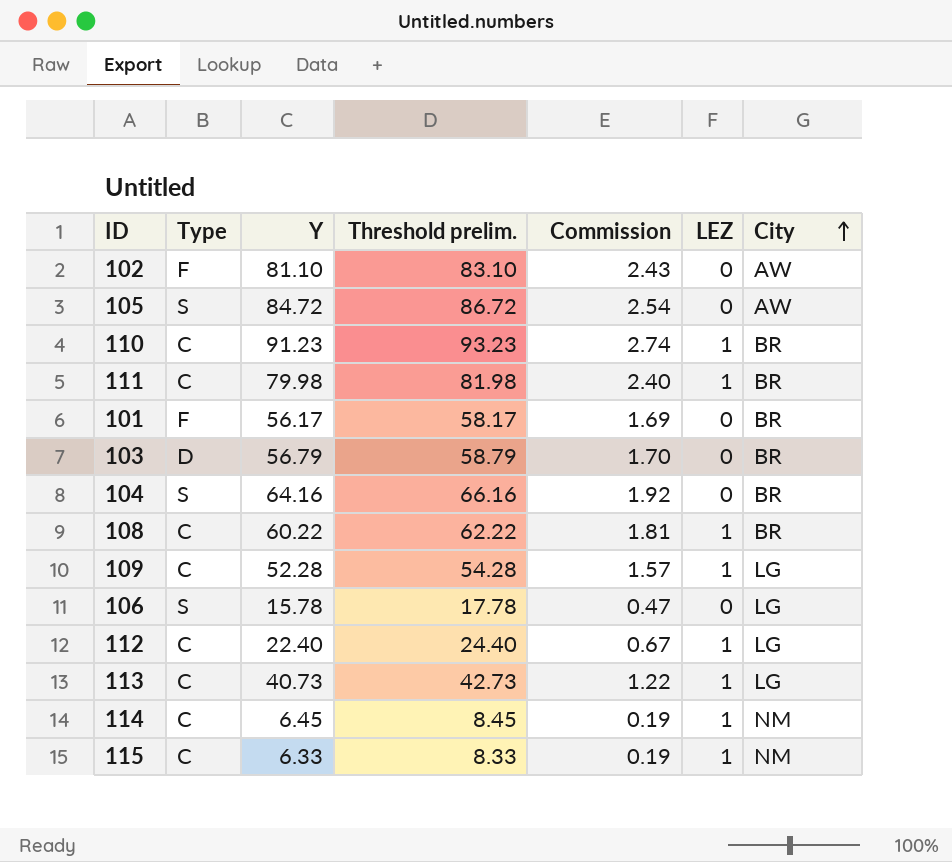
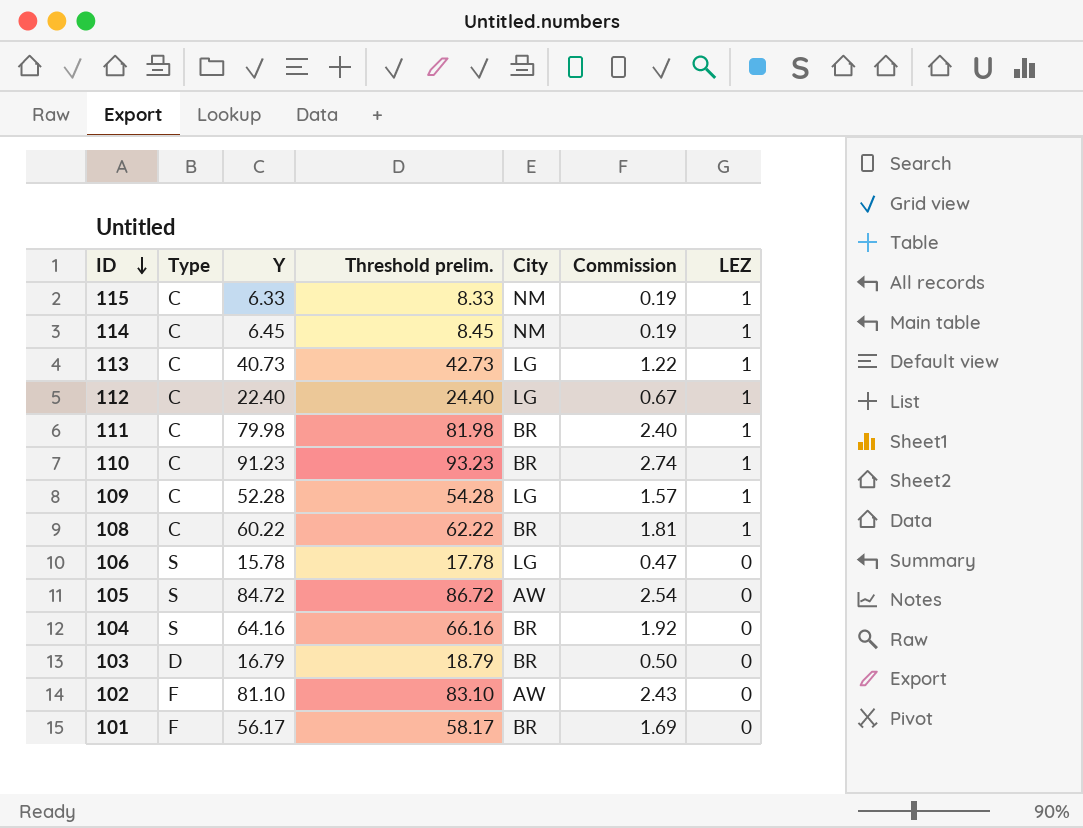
row order: City ascending -> ID descending
column City | position: 7 -> 5
103 | Y: 56.79 -> 16.79
103 | Threshold prelim.: 58.79 -> 18.79
103 | Commission: 1.70 -> 0.50

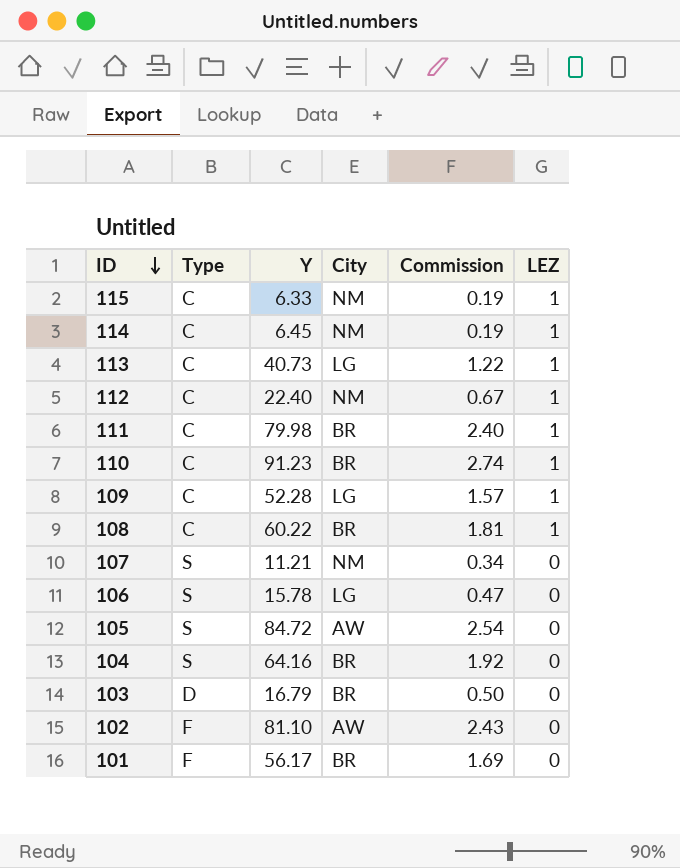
column Threshold prelim. | formula: [Y] + 2 -> none
112 | City: LG -> NM
row 107: none -> S | 11.21 | NM | 0.34 | 0

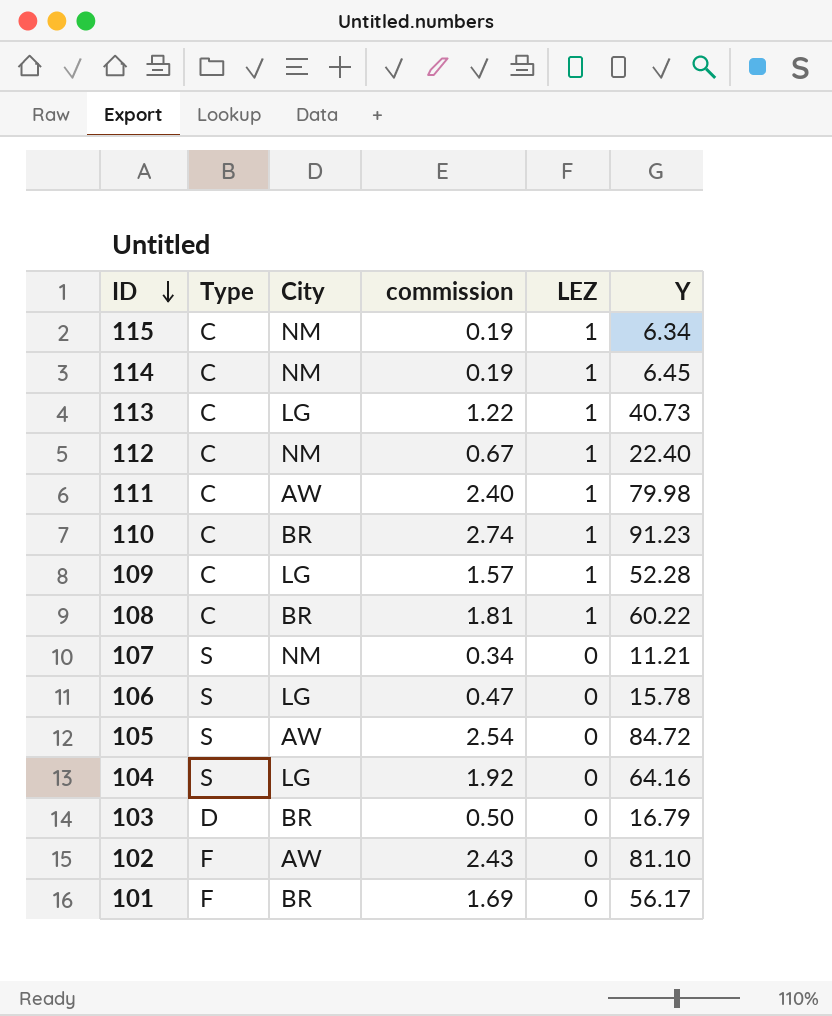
column name: Commission -> commission
column Y | position: 3 -> 6
115 | Y: 6.33 -> 6.34
111 | City: BR -> AW
104 | City: BR -> LG

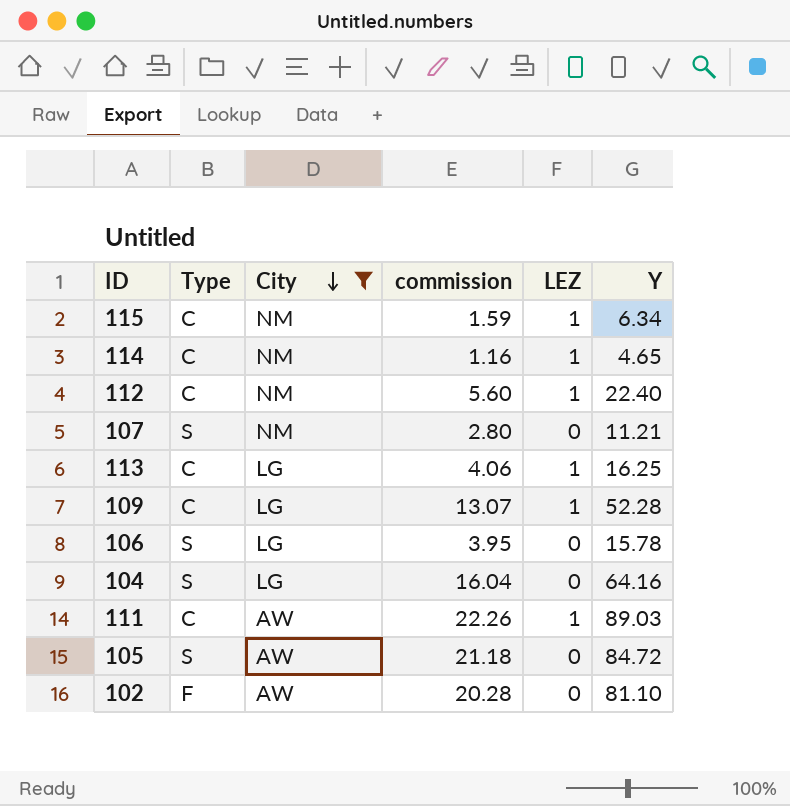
filter: none -> City != BR
row order: ID descending -> City descending
column commission | formula: [Y] * 0.03 -> [Y] * 0.25
114 | Y: 6.45 -> 4.65
113 | Y: 40.73 -> 16.25
111 | Y: 79.98 -> 89.03

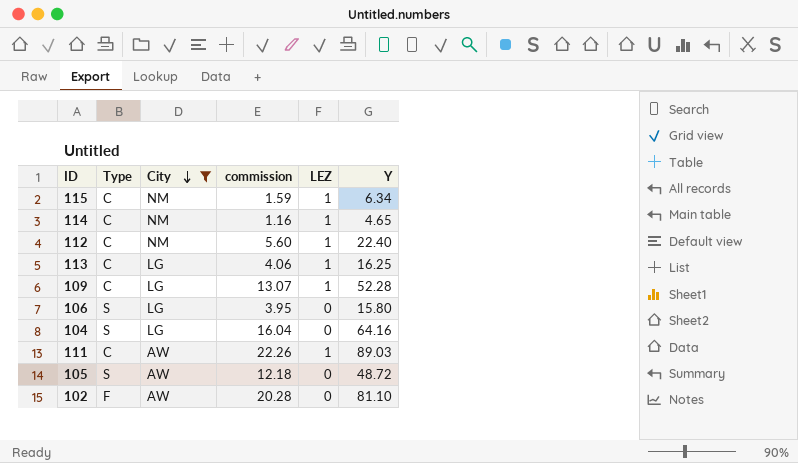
row 107: S | NM | 2.80 | 0 | 11.21 -> none
106 | Y: 15.78 -> 15.80
105 | commission: 21.18 -> 12.18
105 | Y: 84.72 -> 48.72

